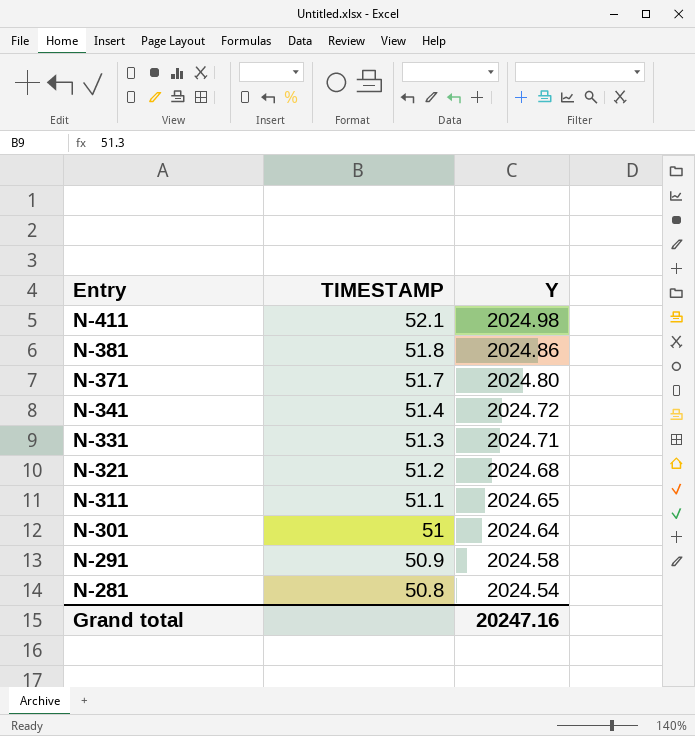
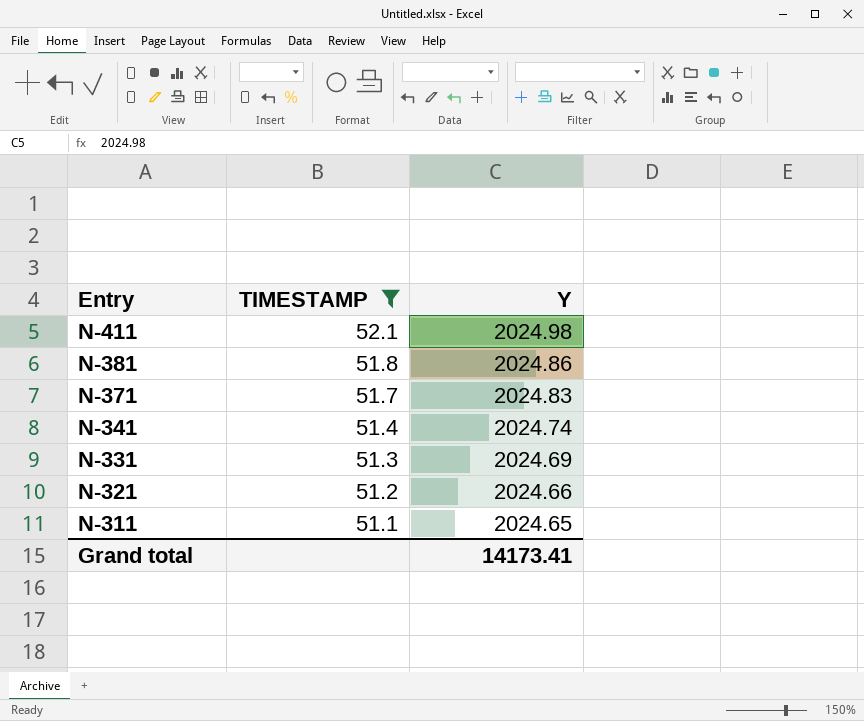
filter: none -> TIMESTAMP >= 51.1
N-371 | Y: 2024.80 -> 2024.83
N-341 | Y: 2024.72 -> 2024.74
N-331 | Y: 2024.71 -> 2024.69
N-321 | Y: 2024.68 -> 2024.66
Grand total | Y: 20247.16 -> 14173.41

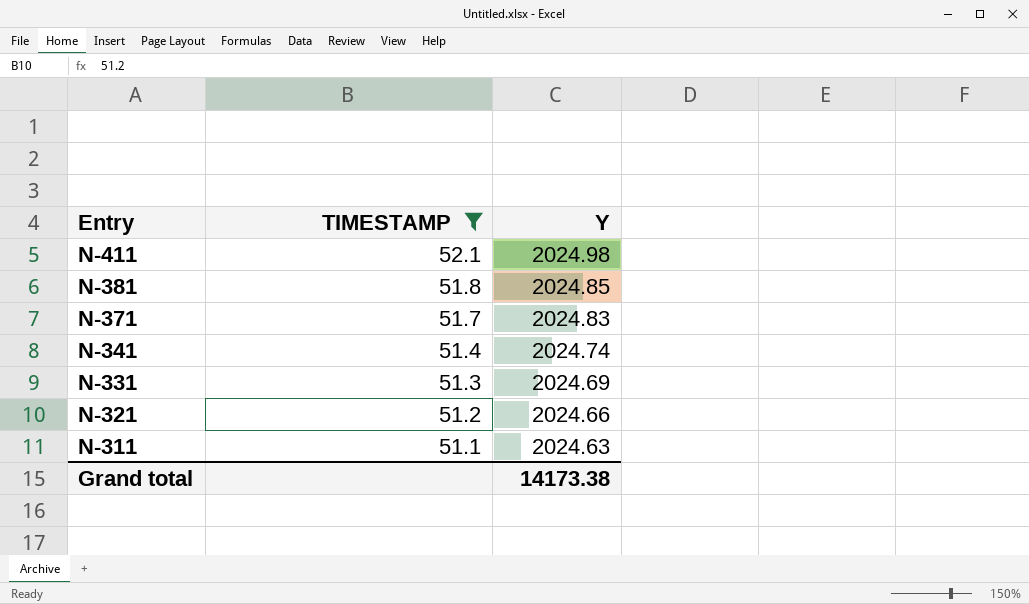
N-381 | Y: 2024.86 -> 2024.85
N-311 | Y: 2024.65 -> 2024.63
Grand total | Y: 14173.41 -> 14173.38

